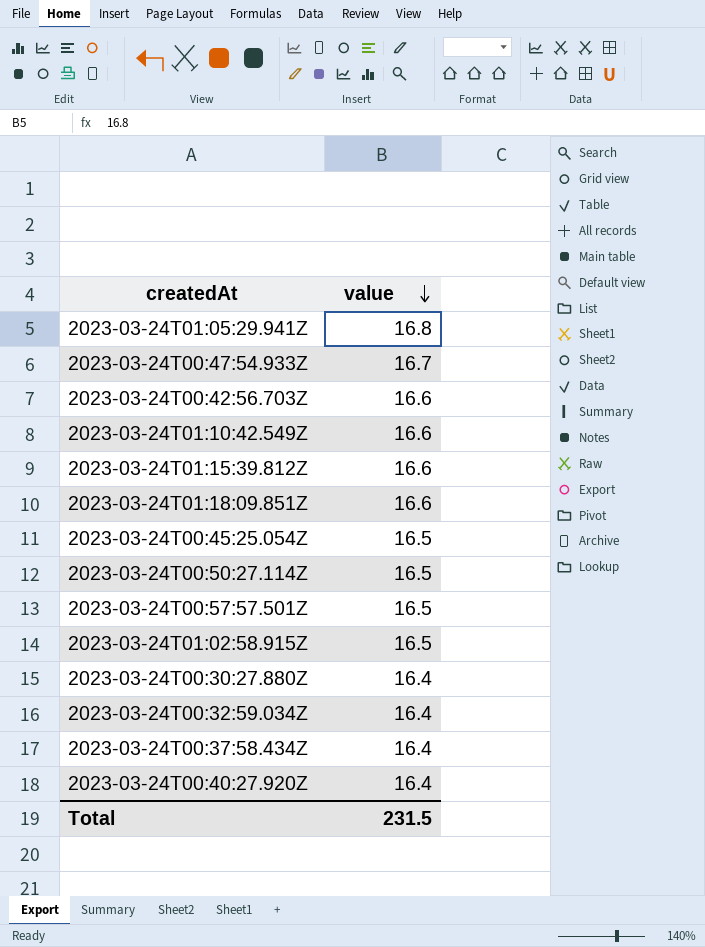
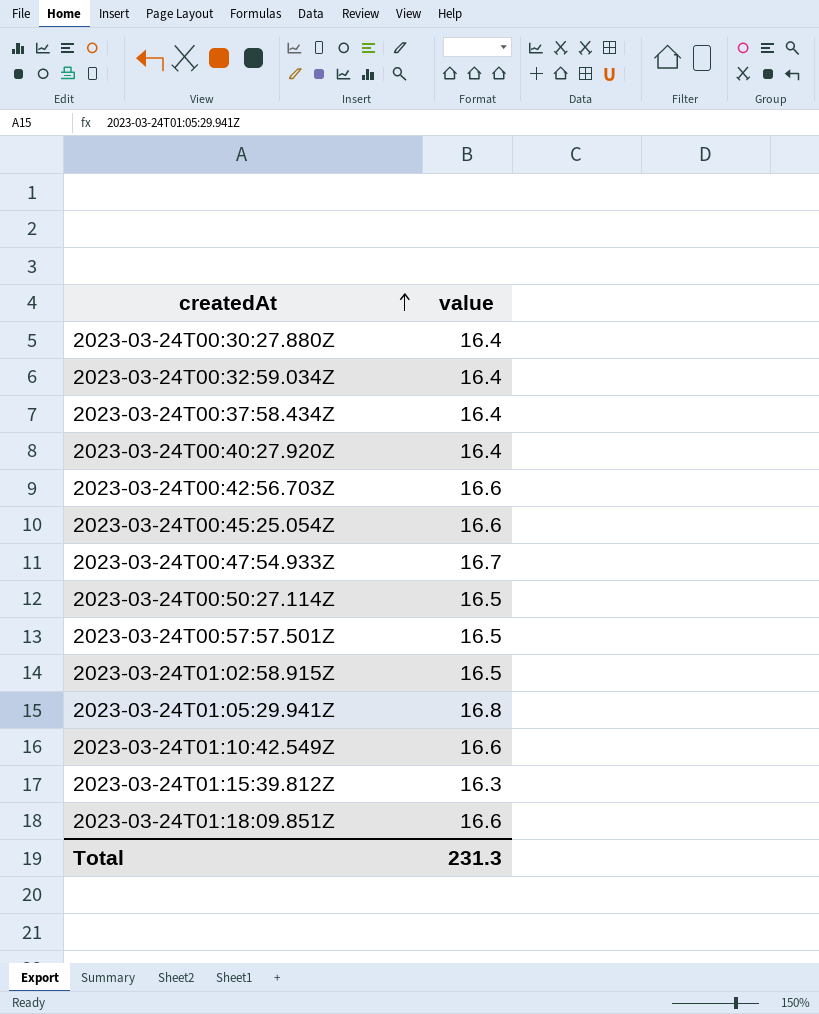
row order: value descending -> createdAt ascending
2023-03-24T00:45:25.054Z | value: 16.5 -> 16.6
2023-03-24T01:15:39.812Z | value: 16.6 -> 16.3
Total | value: 231.5 -> 231.3

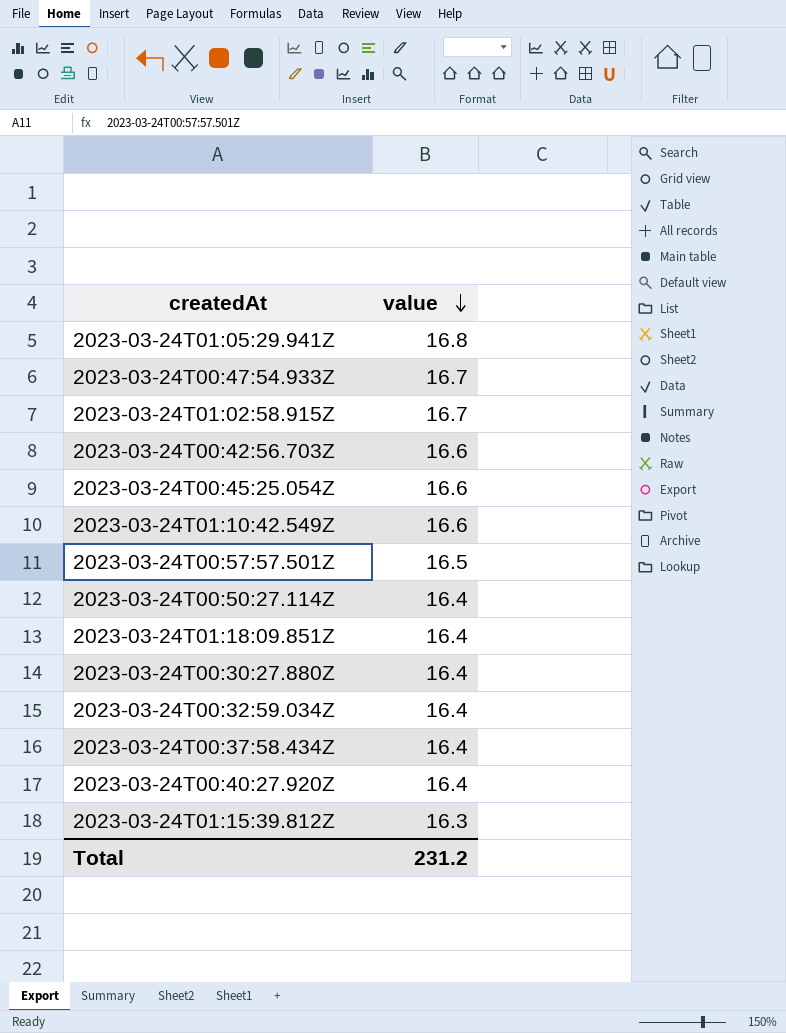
row order: createdAt ascending -> value descending
2023-03-24T01:02:58.915Z | value: 16.5 -> 16.7
2023-03-24T00:50:27.114Z | value: 16.5 -> 16.4
2023-03-24T01:18:09.851Z | value: 16.6 -> 16.4
Total | value: 231.3 -> 231.2

